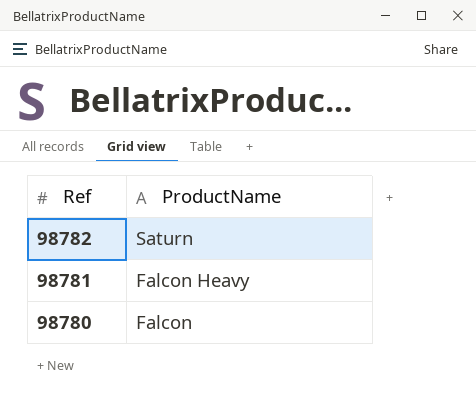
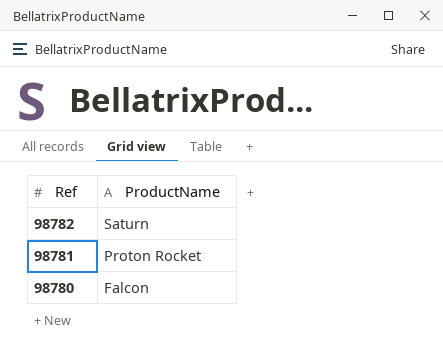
98781 | ProductName: Falcon Heavy -> Proton Rocket

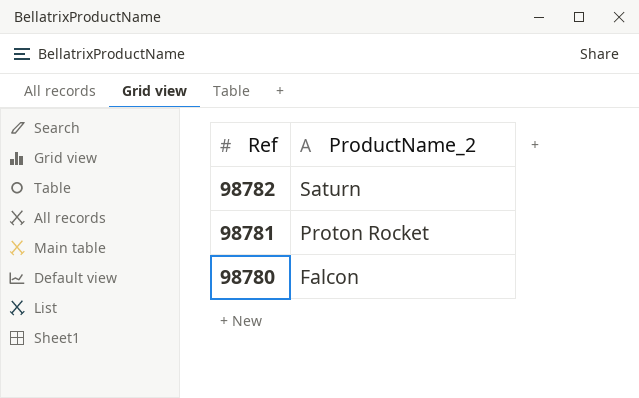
column name: ProductName -> ProductName_2

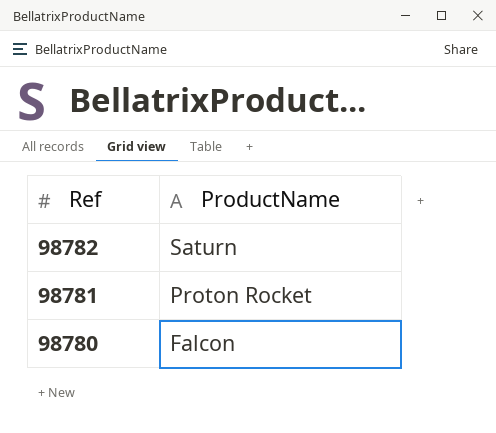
column name: ProductName_2 -> ProductName

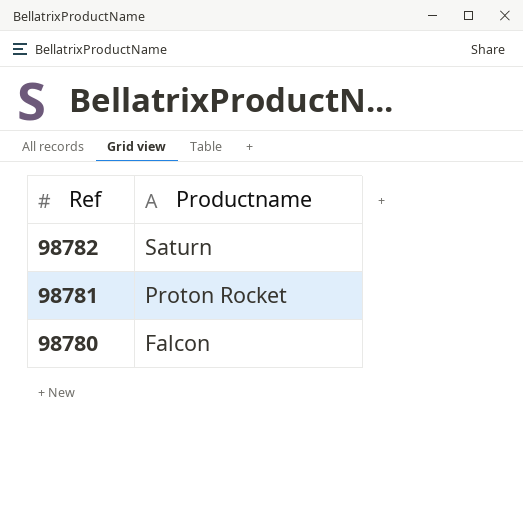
column name: ProductName -> Productname

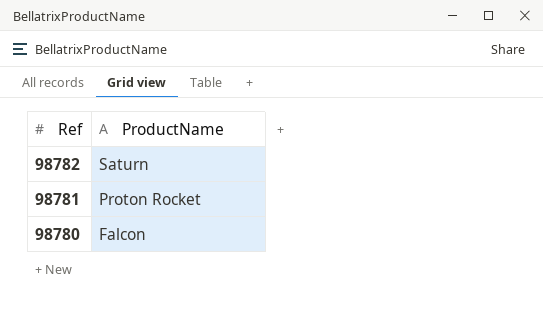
column name: Productname -> ProductName

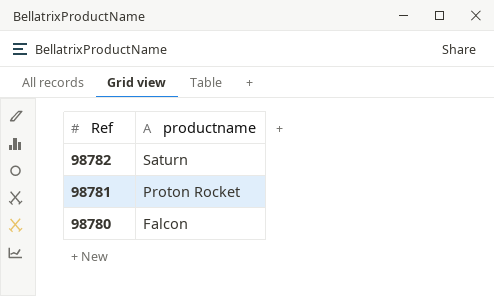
column name: ProductName -> productname

